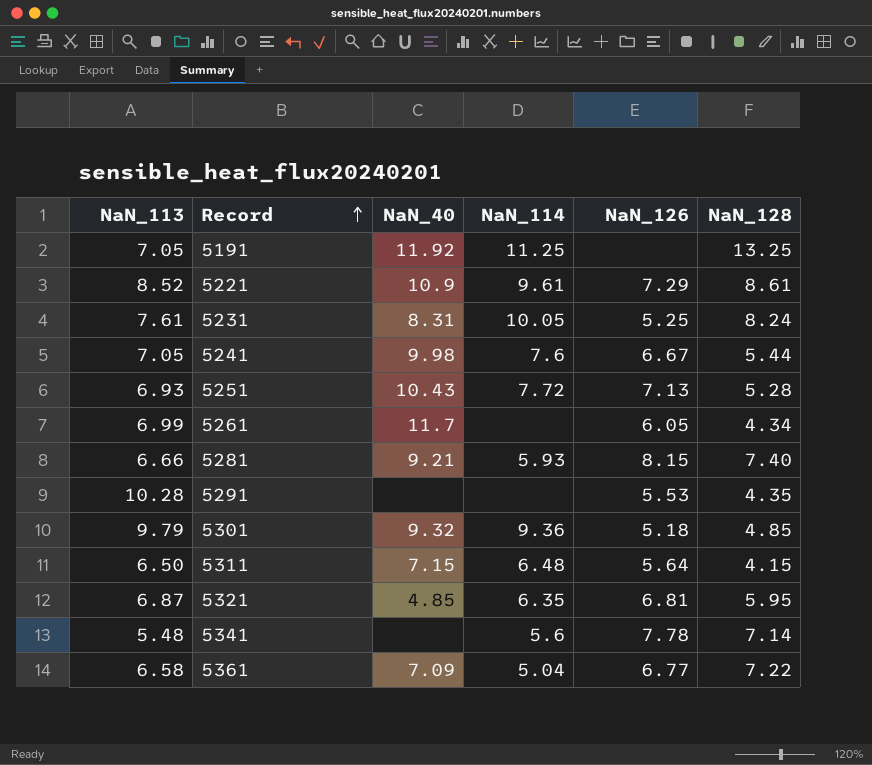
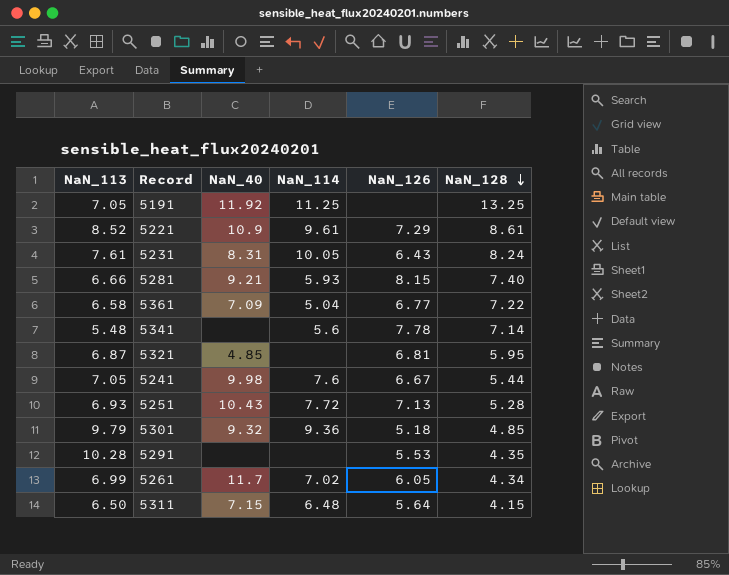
row order: Record ascending -> NaN_128 descending
5231 | NaN_126: 5.25 -> 6.43
5321 | NaN_114: 6.35 -> none
5261 | NaN_114: none -> 7.02

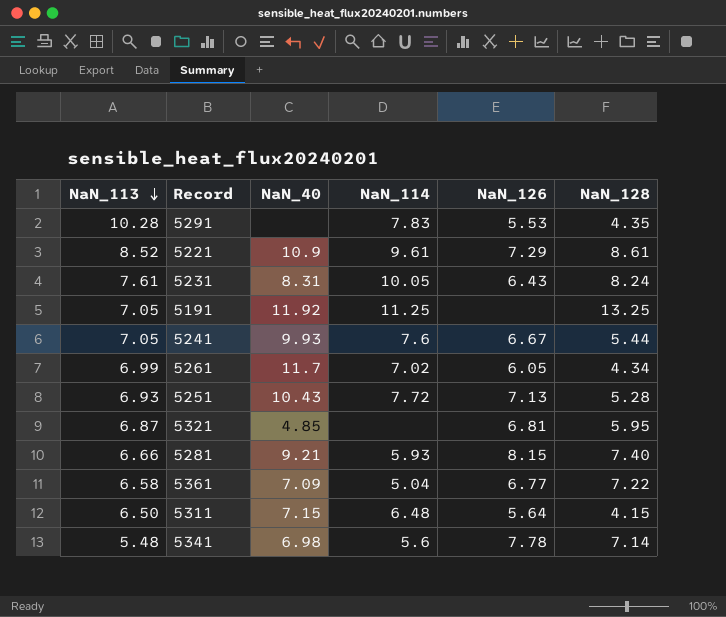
row order: NaN_128 descending -> NaN_113 descending
row 5301: 9.79 | 9.32 | 9.36 | 5.18 | 4.85 -> none
5291 | NaN_114: none -> 7.83
5241 | NaN_40: 9.98 -> 9.93
5341 | NaN_40: none -> 6.98

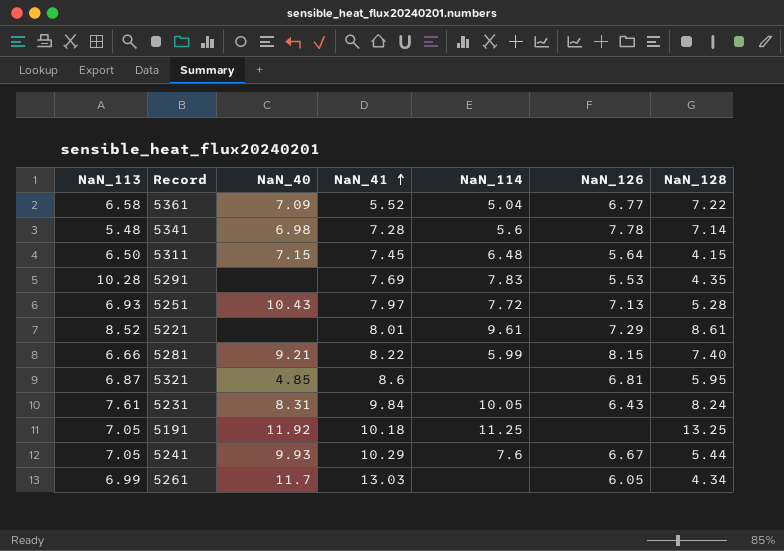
row order: NaN_113 descending -> NaN_41 ascending
column NaN_41 | position: none -> 4
5221 | NaN_40: 10.9 -> none
5281 | NaN_114: 5.93 -> 5.99
5261 | NaN_114: 7.02 -> none

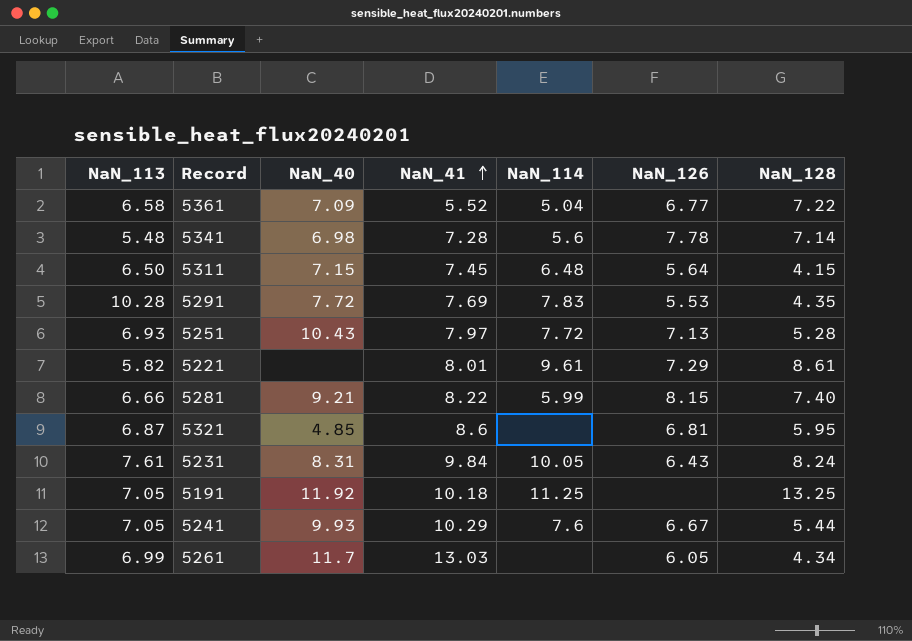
5291 | NaN_40: none -> 7.72
5221 | NaN_113: 8.52 -> 5.82

